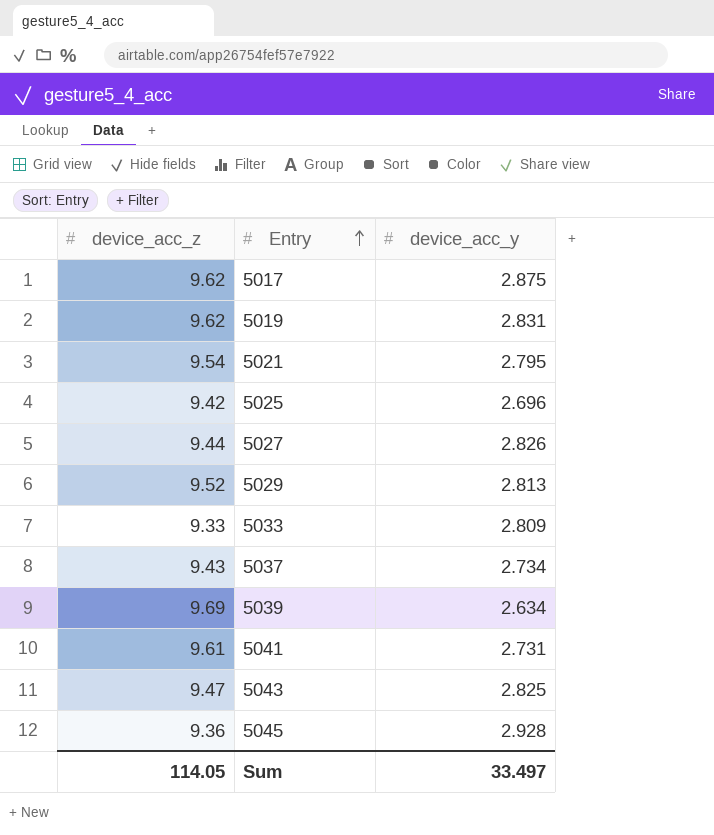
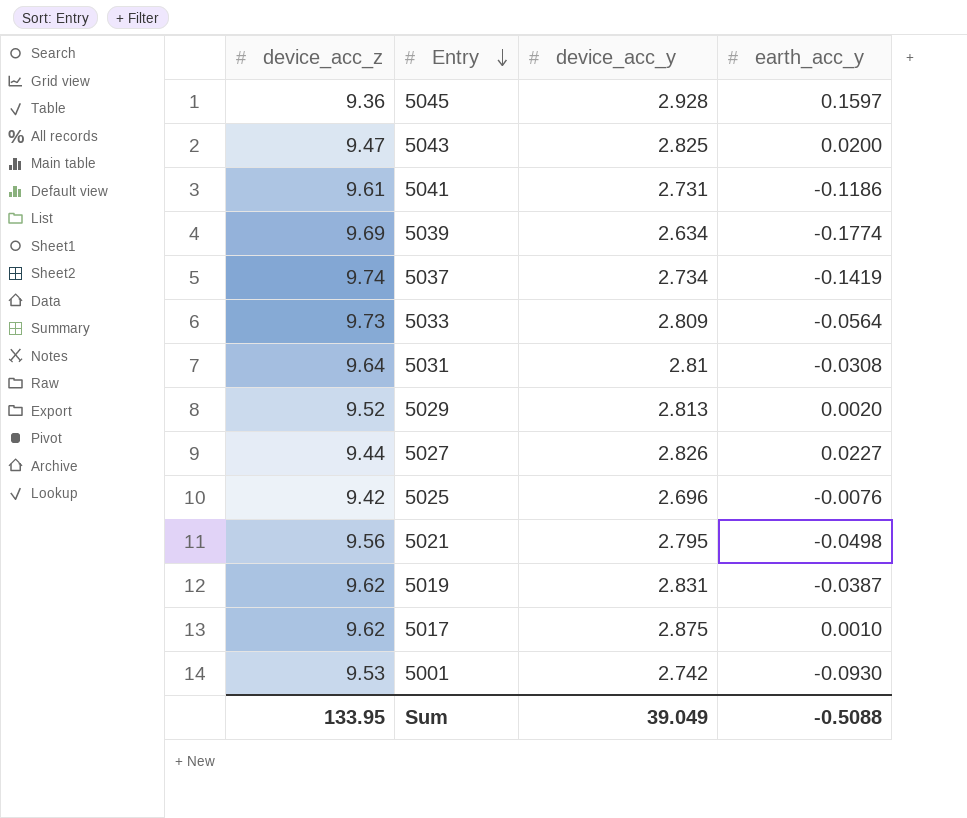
row order: Entry ascending -> Entry descending
column earth_acc_y | position: none -> 4
5037 | device_acc_z: 9.43 -> 9.74
5033 | device_acc_z: 9.33 -> 9.73
row 5031: none -> 9.64 | 2.81 | -0.0308
5021 | device_acc_z: 9.54 -> 9.56
row 5001: none -> 9.53 | 2.742 | -0.0930
Sum | device_acc_z: 114.05 -> 133.95
Sum | device_acc_y: 33.497 -> 39.049

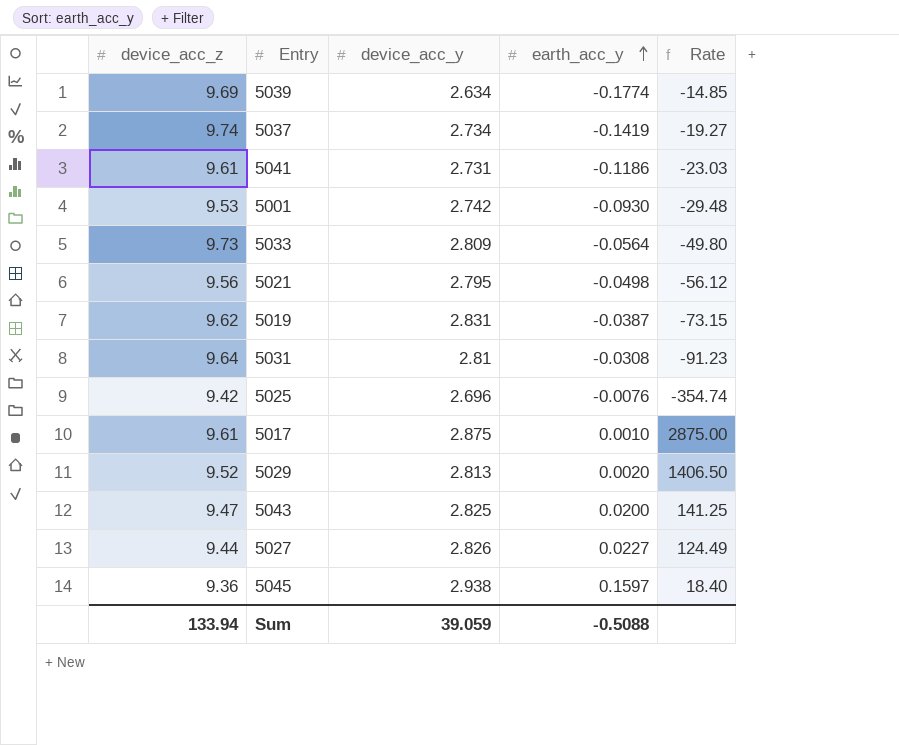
row order: Entry descending -> earth_acc_y ascending
column Rate | formula: none -> [device_acc_y] / [earth_acc_y]
5017 | device_acc_z: 9.62 -> 9.61
5045 | device_acc_y: 2.928 -> 2.938
Sum | device_acc_z: 133.95 -> 133.94
Sum | device_acc_y: 39.049 -> 39.059

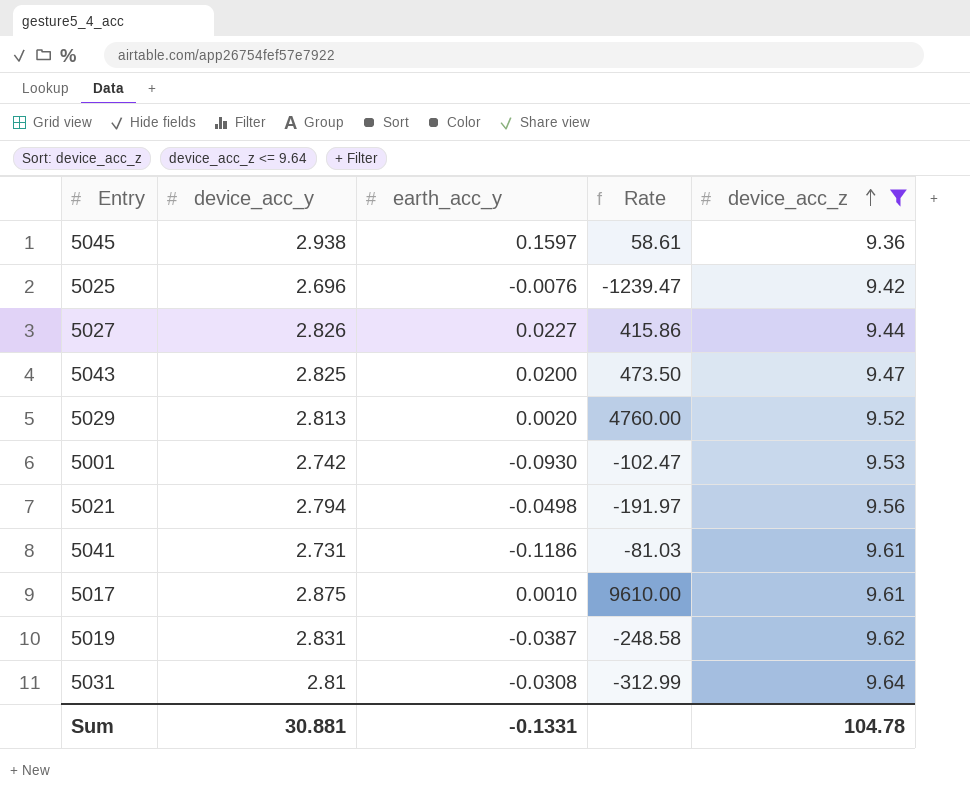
filter: none -> device_acc_z <= 9.64
row order: earth_acc_y ascending -> device_acc_z ascending
column Rate | formula: [device_acc_y] / [earth_acc_y] -> [device_acc_z] / [earth_acc_y]
column device_acc_z | position: 1 -> 5
5021 | device_acc_y: 2.795 -> 2.794
Sum | device_acc_y: 39.059 -> 30.881
Sum | earth_acc_y: -0.5088 -> -0.1331
Sum | device_acc_z: 133.94 -> 104.78

